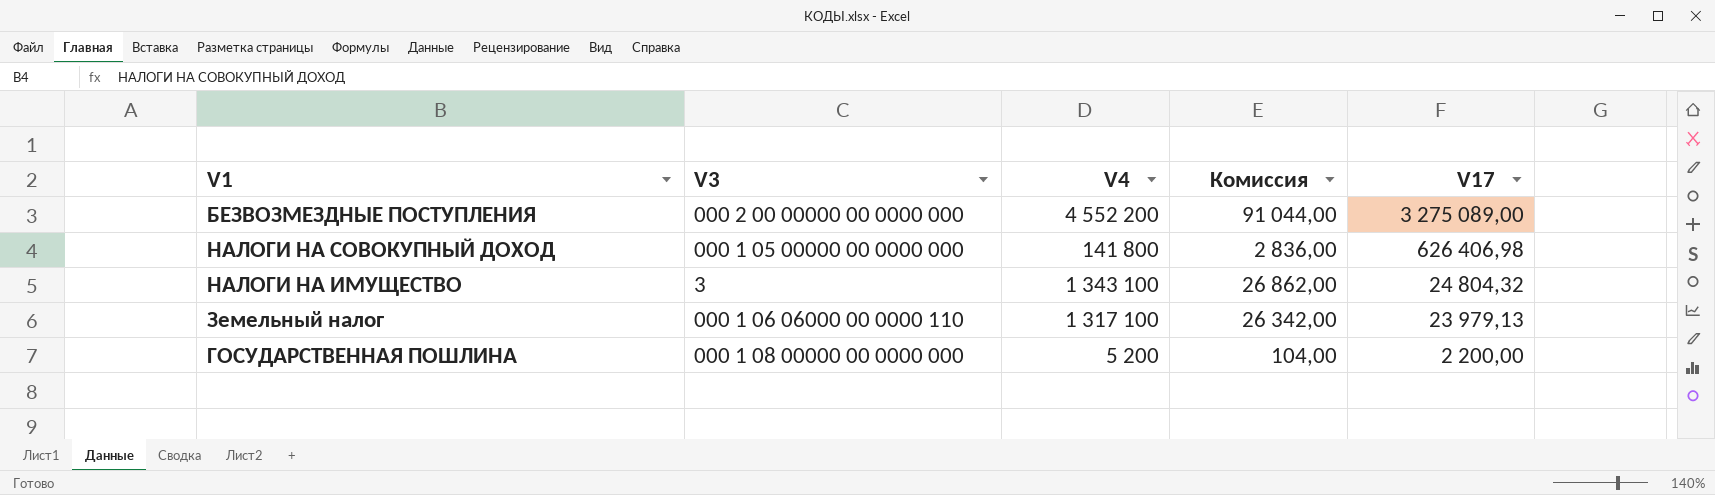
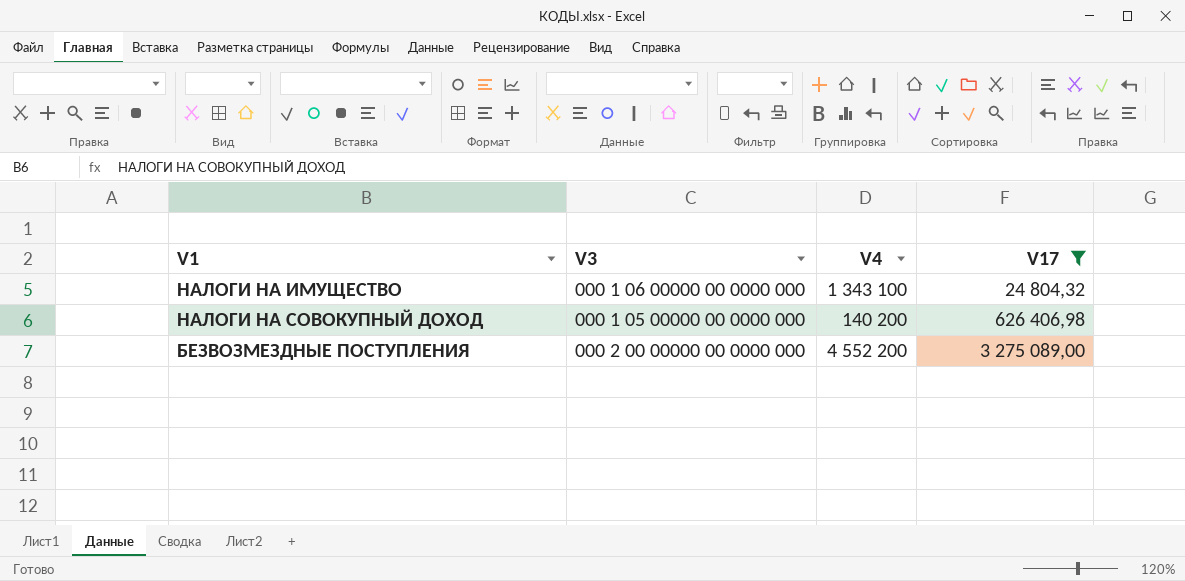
filter: none -> V17 >= 24 804,32
row order: V17 descending -> V17 ascending
column Комиссия | formula: [V4] * 0,02 -> none
НАЛОГИ НА ИМУЩЕСТВО | V3: 3 -> 000 1 06 00000 00 0000 000
НАЛОГИ НА СОВОКУПНЫЙ ДОХОД | V4: 141 800 -> 140 200

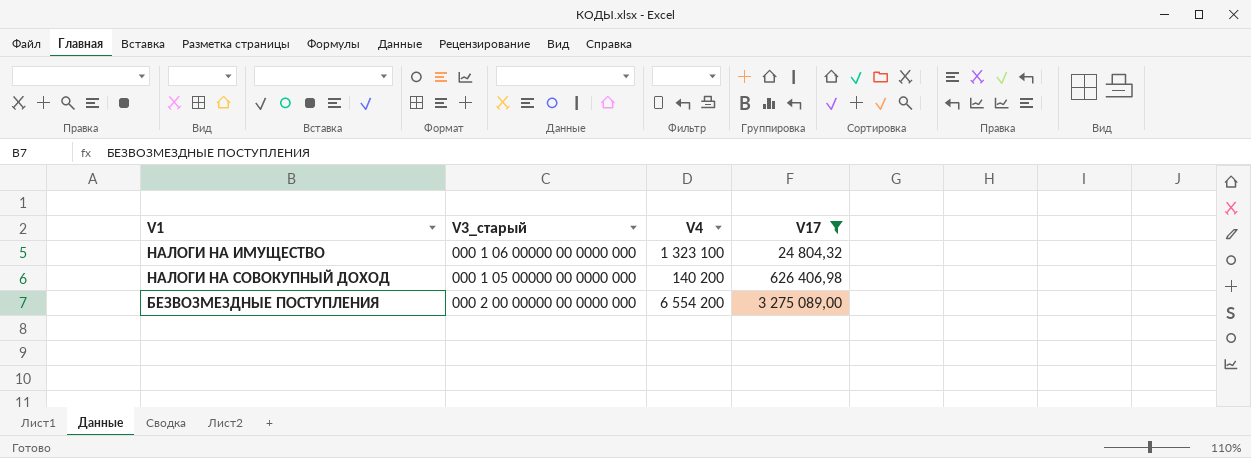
column name: V3 -> V3_старый
НАЛОГИ НА ИМУЩЕСТВО | V4: 1 343 100 -> 1 323 100
БЕЗВОЗМЕЗДНЫЕ ПОСТУПЛЕНИЯ | V4: 4 552 200 -> 6 554 200

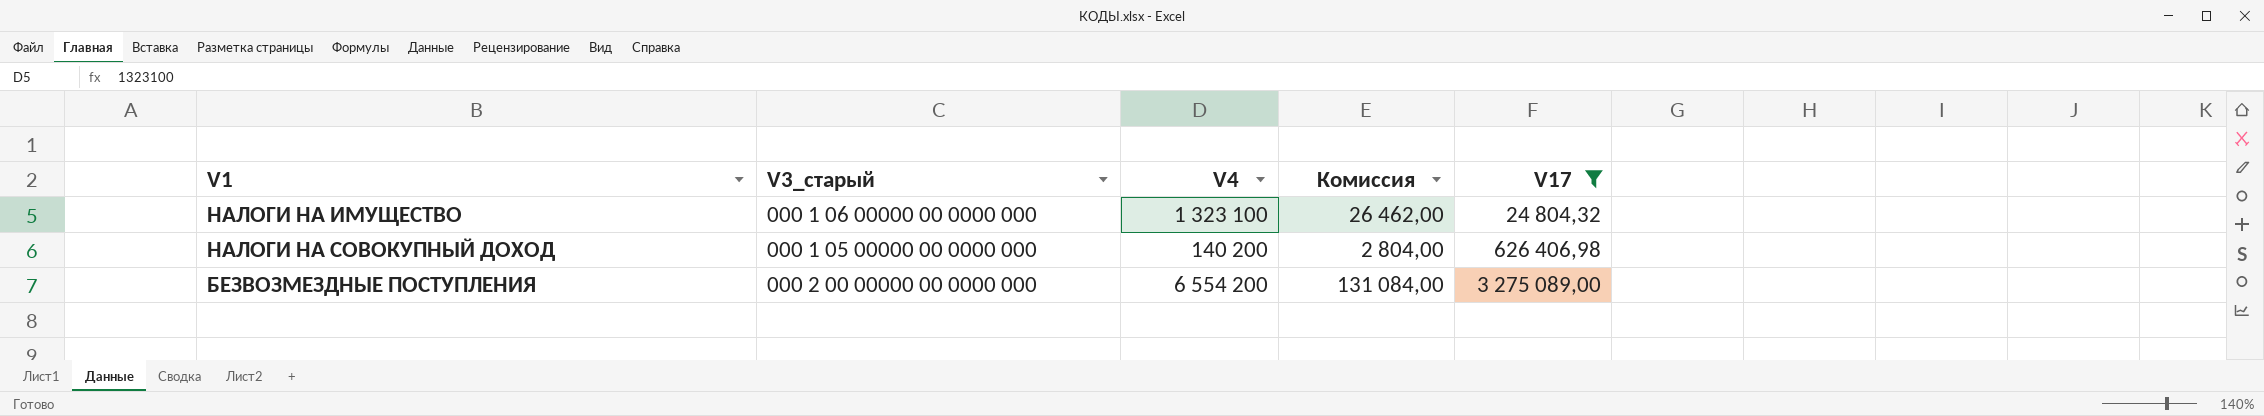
column Комиссия | formula: none -> [V4] * 0,02

